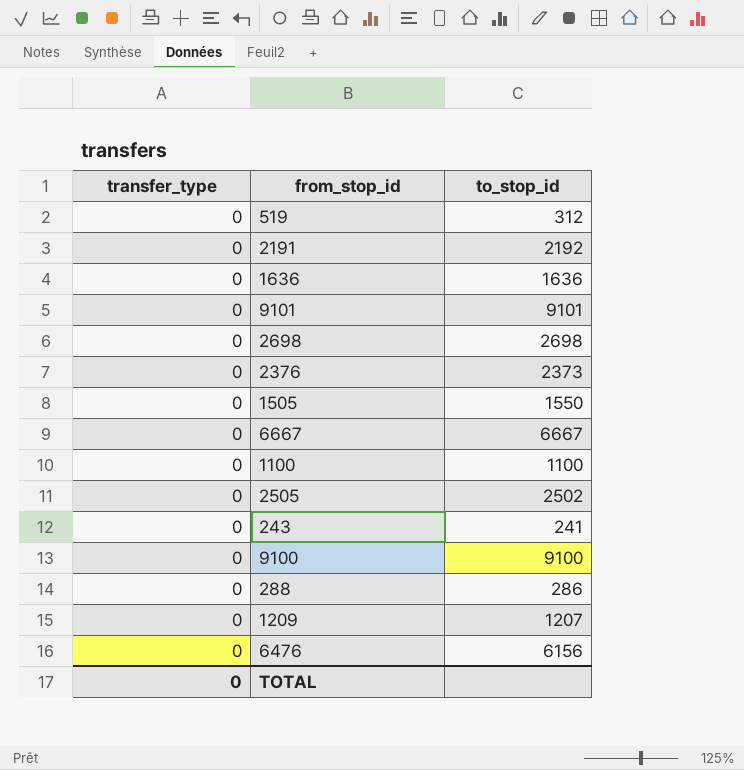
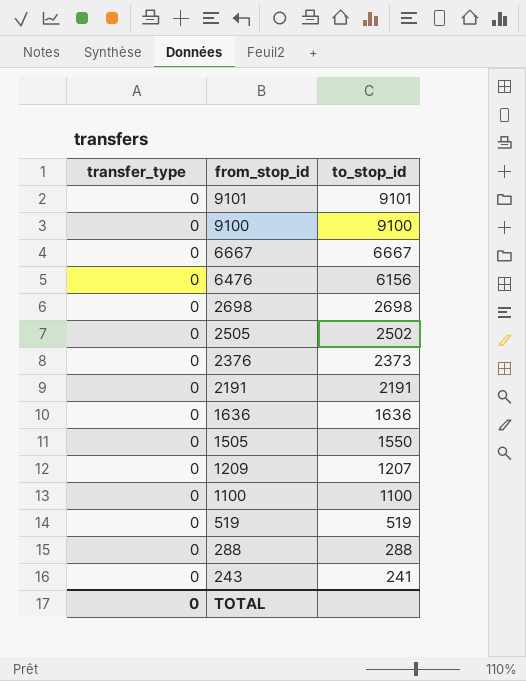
row order: none -> from_stop_id descending
2191 | to_stop_id: 2192 -> 2191
519 | to_stop_id: 312 -> 519
288 | to_stop_id: 286 -> 288

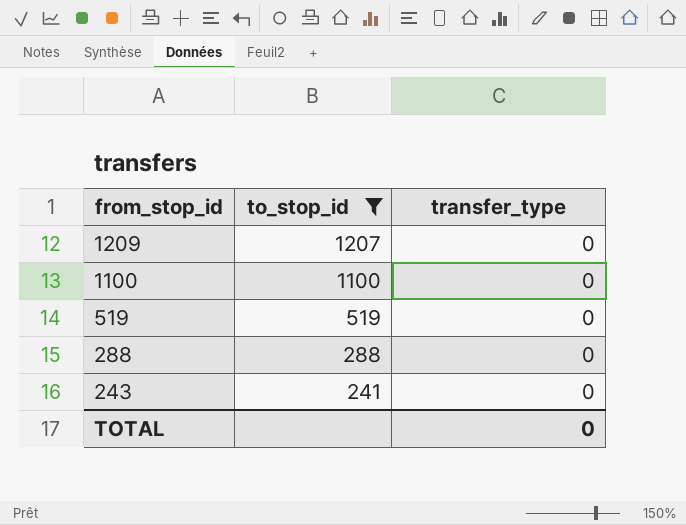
filter: none -> to_stop_id <= 1207
column transfer_type | position: 1 -> 3

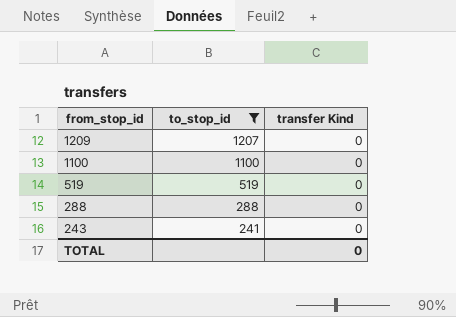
column name: transfer_type -> transfer Kind

